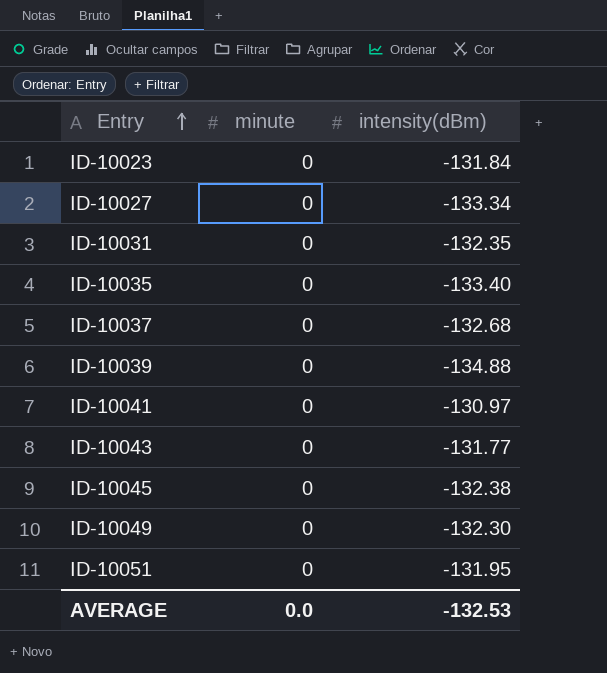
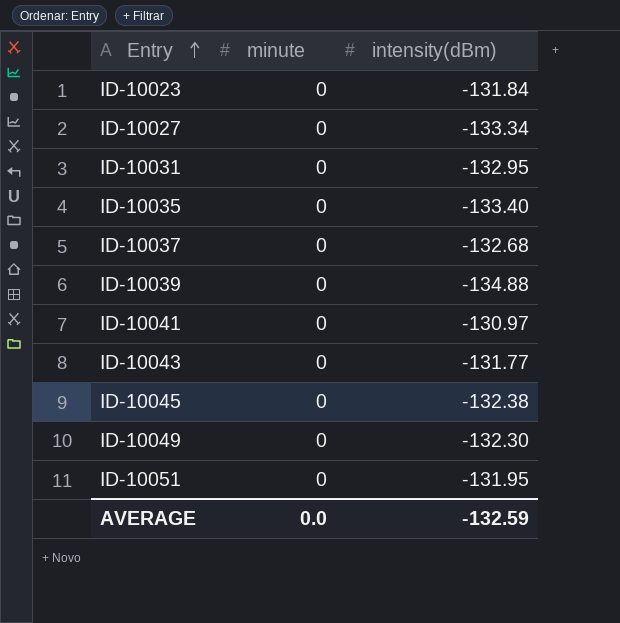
ID-10031 | intensity(dBm): -132.35 -> -132.95
AVERAGE | intensity(dBm): -132.53 -> -132.59

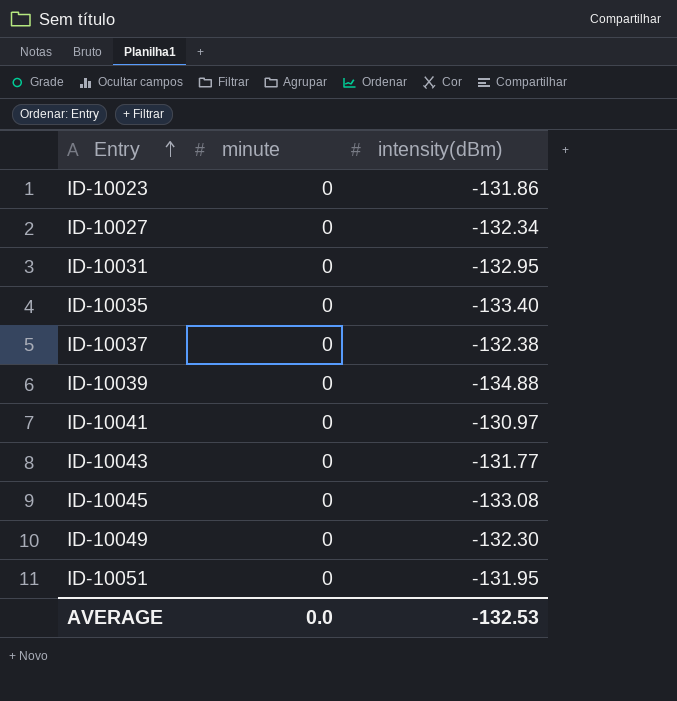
ID-10023 | intensity(dBm): -131.84 -> -131.86
ID-10027 | intensity(dBm): -133.34 -> -132.34
ID-10037 | intensity(dBm): -132.68 -> -132.38
ID-10045 | intensity(dBm): -132.38 -> -133.08
AVERAGE | intensity(dBm): -132.59 -> -132.53

